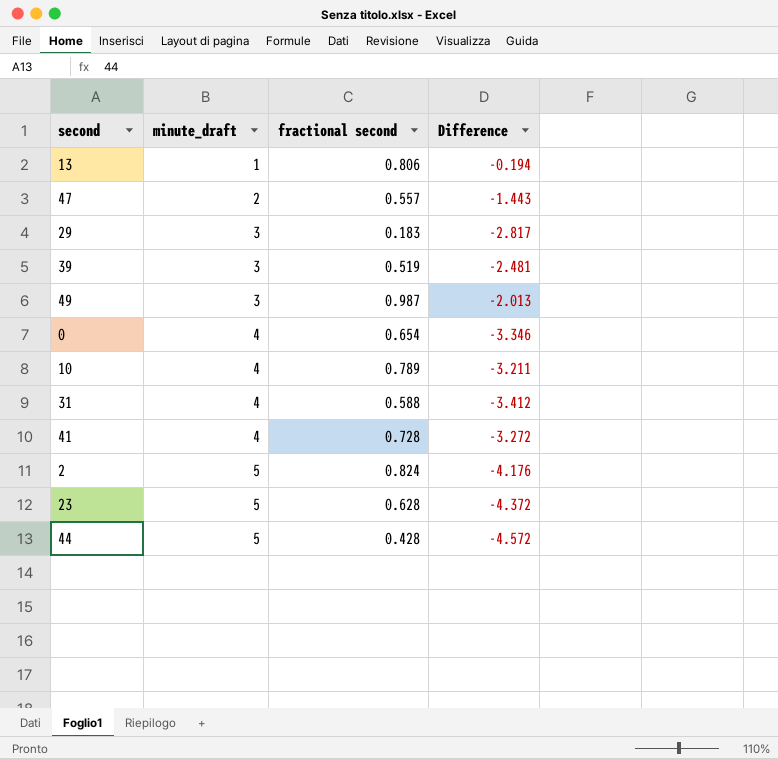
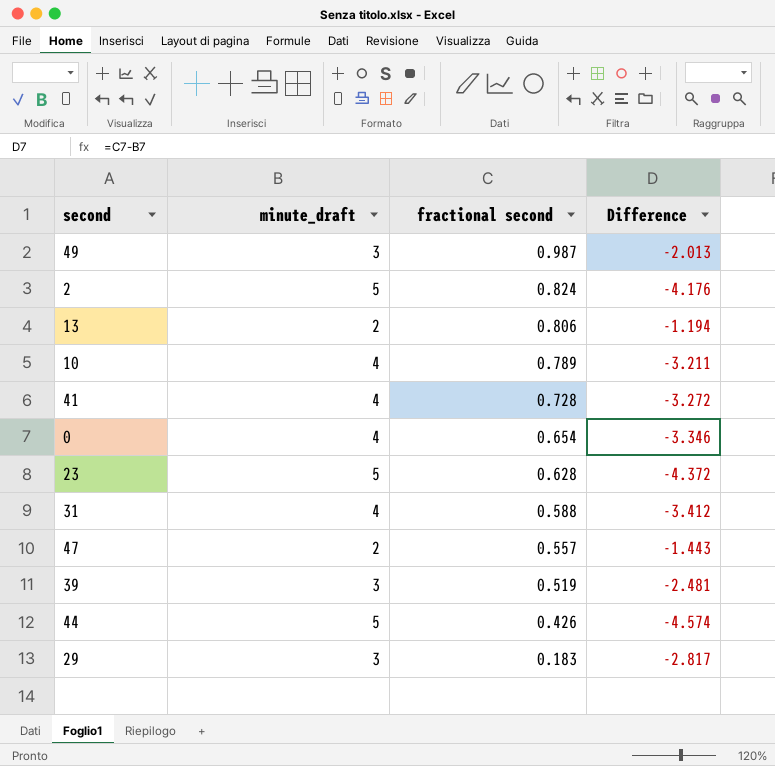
row order: minute_draft ascending -> fractional second descending
13 | minute_draft: 1 -> 2
13 | Difference: -0.194 -> -1.194
44 | fractional second: 0.428 -> 0.426
44 | Difference: -4.572 -> -4.574

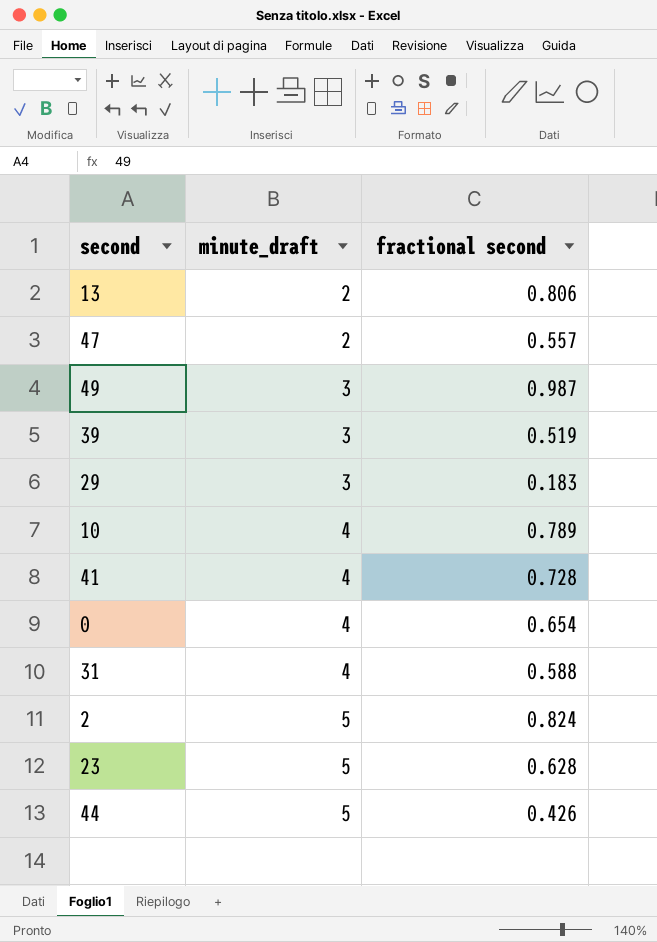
row order: fractional second descending -> minute_draft ascending
column Difference | formula: [fractional second] - [minute_draft] -> none

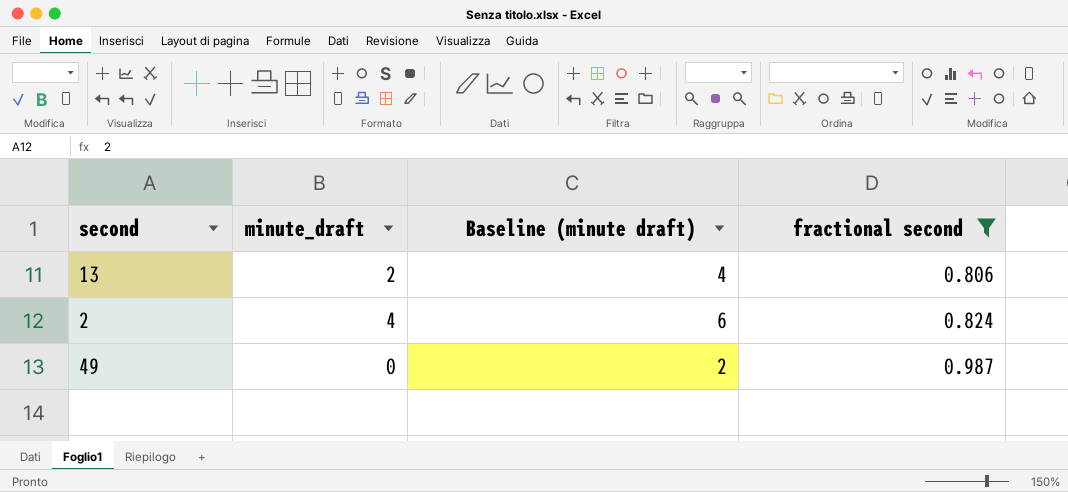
filter: none -> fractional second >= 0.806
row order: minute_draft ascending -> fractional second ascending
column Baseline (minute draft) | formula: none -> [minute_draft] + 2
2 | minute_draft: 5 -> 4
49 | minute_draft: 3 -> 0

